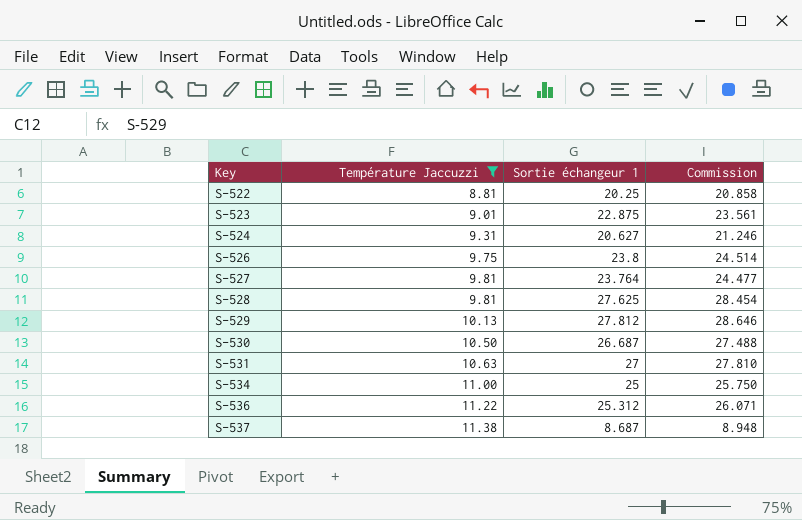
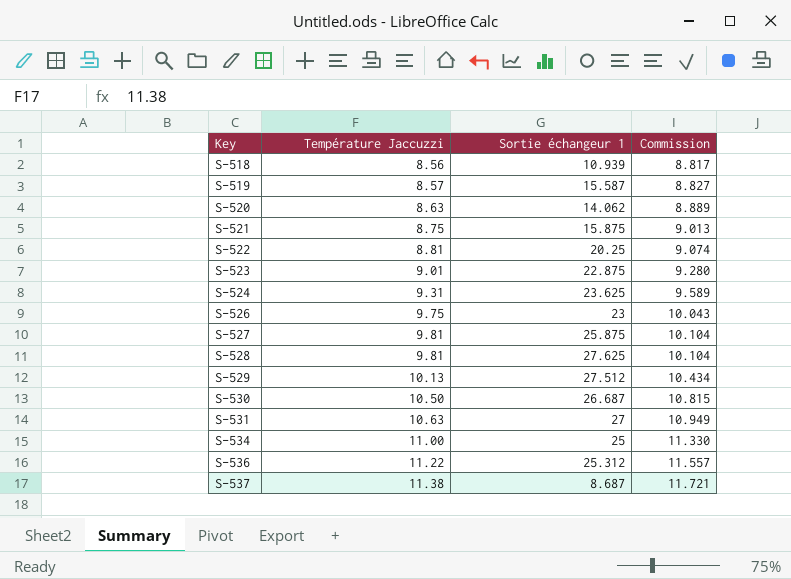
filter: Température Jaccuzzi >= 8.81 -> none
column Commission | formula: [Sortie échangeur 1] * 1.03 -> [Température Jaccuzzi] * 1.03
S-524 | Sortie échangeur 1: 20.627 -> 23.625
S-526 | Sortie échangeur 1: 23.8 -> 23
S-527 | Sortie échangeur 1: 23.764 -> 25.875
S-529 | Sortie échangeur 1: 27.812 -> 27.512

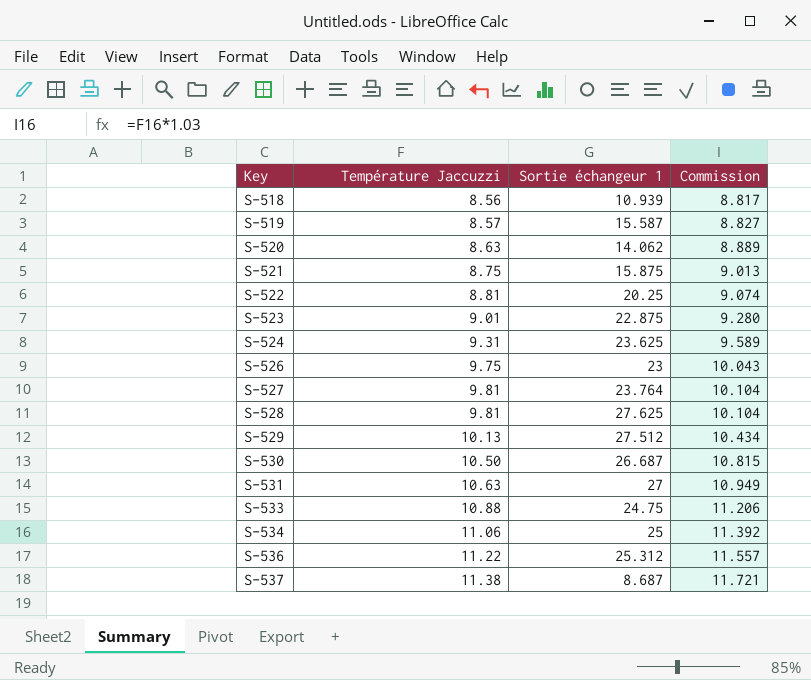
S-527 | Sortie échangeur 1: 25.875 -> 23.764
row S-533: none -> 10.88 | 24.75 | 11.206
S-534 | Température Jaccuzzi: 11.00 -> 11.06
S-534 | Commission: 11.330 -> 11.392

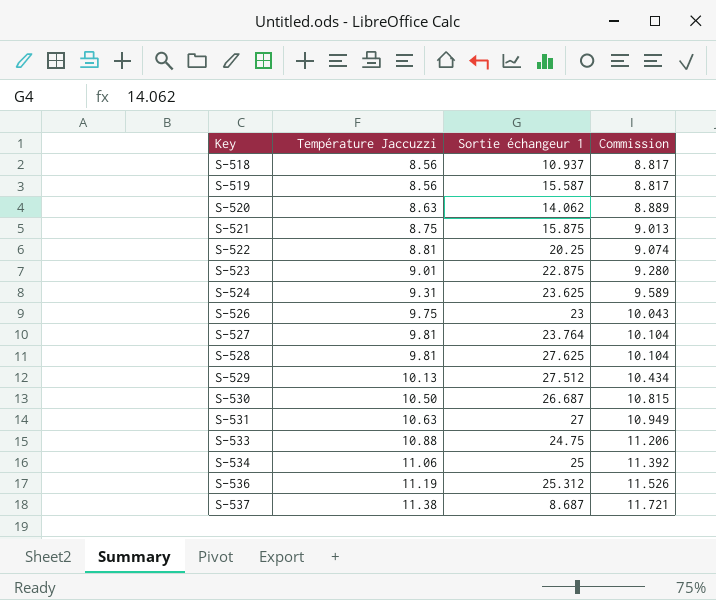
S-518 | Sortie échangeur 1: 10.939 -> 10.937
S-519 | Température Jaccuzzi: 8.57 -> 8.56
S-519 | Commission: 8.827 -> 8.817
S-536 | Température Jaccuzzi: 11.22 -> 11.19
S-536 | Commission: 11.557 -> 11.526

